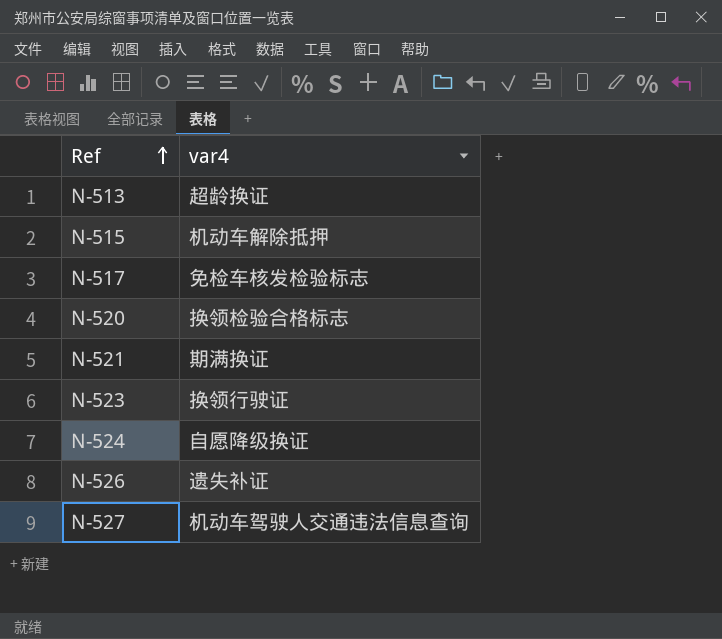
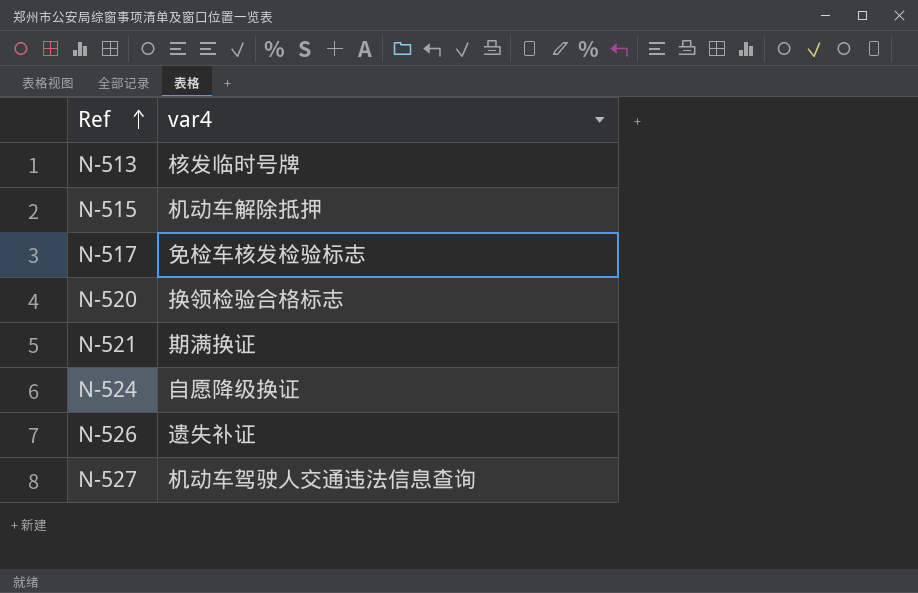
row N-523: 换领行驶证 -> none
N-513 | var4: 超龄换证 -> 核发临时号牌

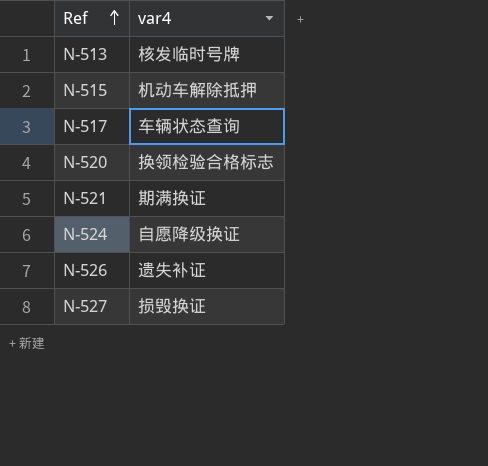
N-517 | var4: 免检车核发检验标志 -> 车辆状态查询
N-527 | var4: 机动车驾驶人交通违法信息查询 -> 损毁换证

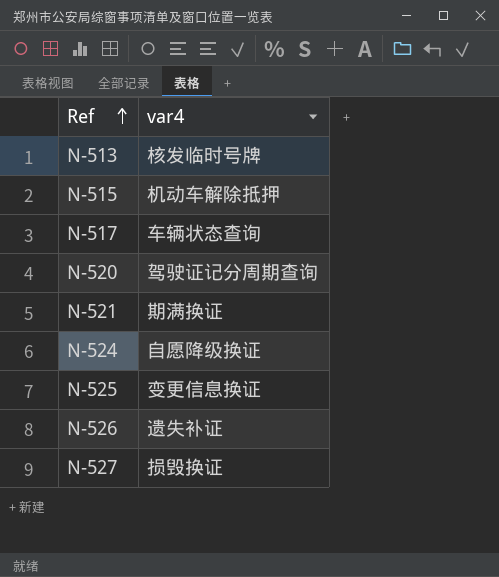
N-520 | var4: 换领检验合格标志 -> 驾驶证记分周期查询
row N-525: none -> 变更信息换证

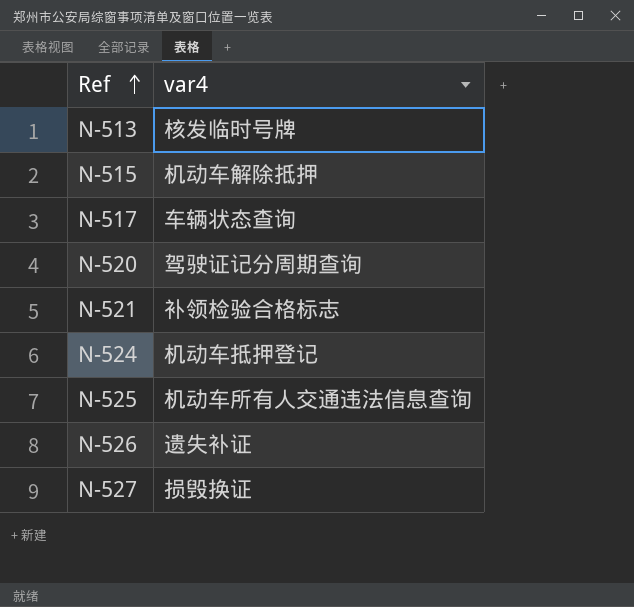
N-521 | var4: 期满换证 -> 补领检验合格标志
N-524 | var4: 自愿降级换证 -> 机动车抵押登记
N-525 | var4: 变更信息换证 -> 机动车所有人交通违法信息查询

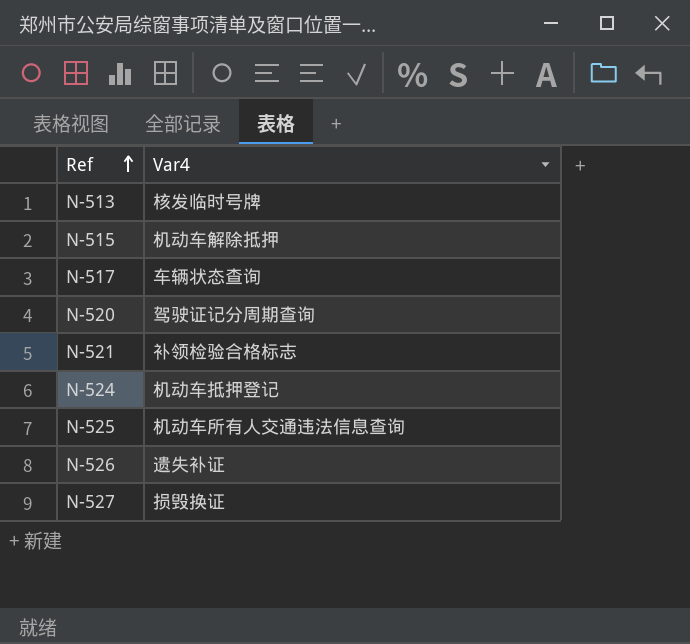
column name: var4 -> Var4

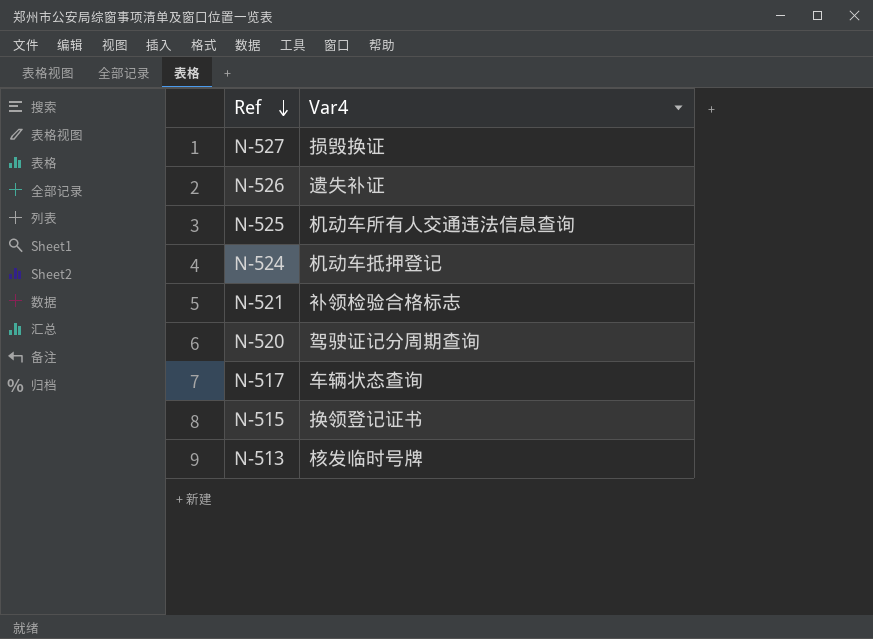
row order: Ref ascending -> Ref descending
N-515 | Var4: 机动车解除抵押 -> 换领登记证书

